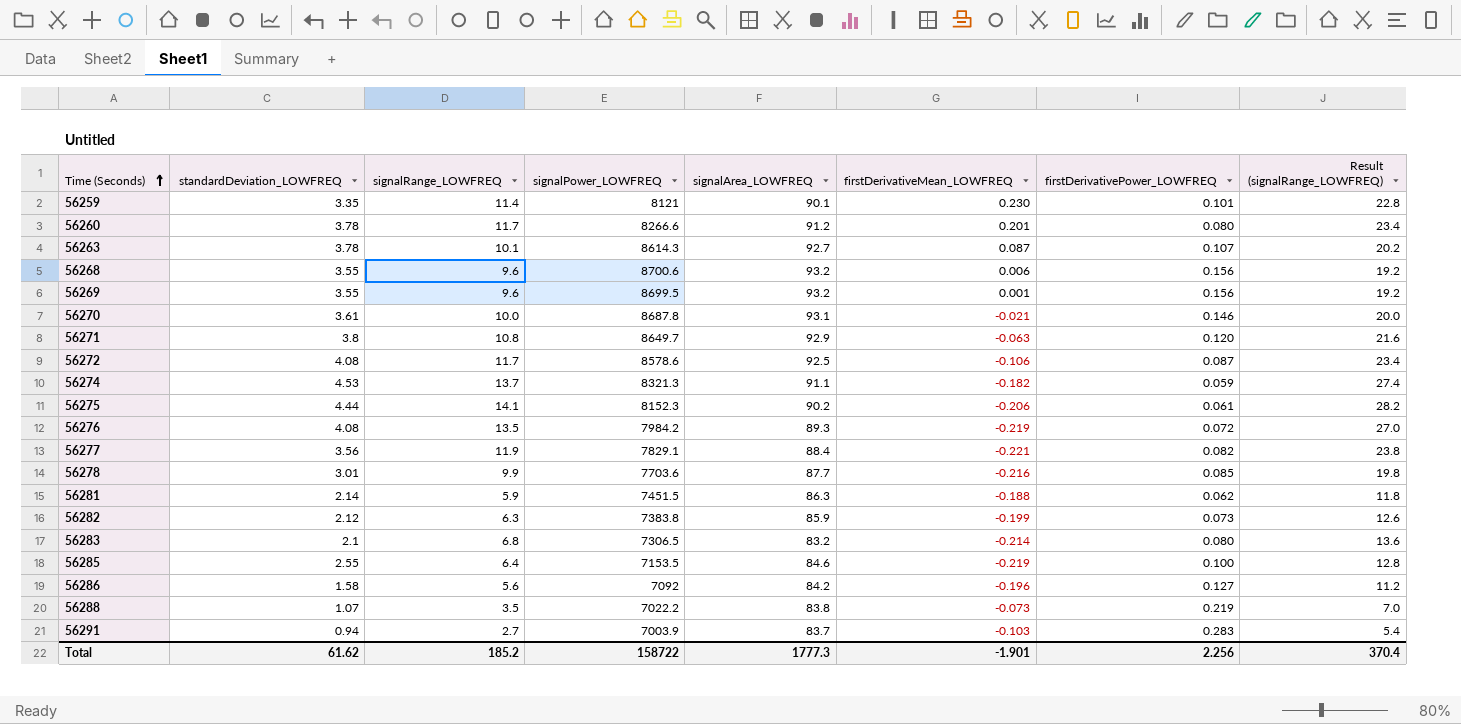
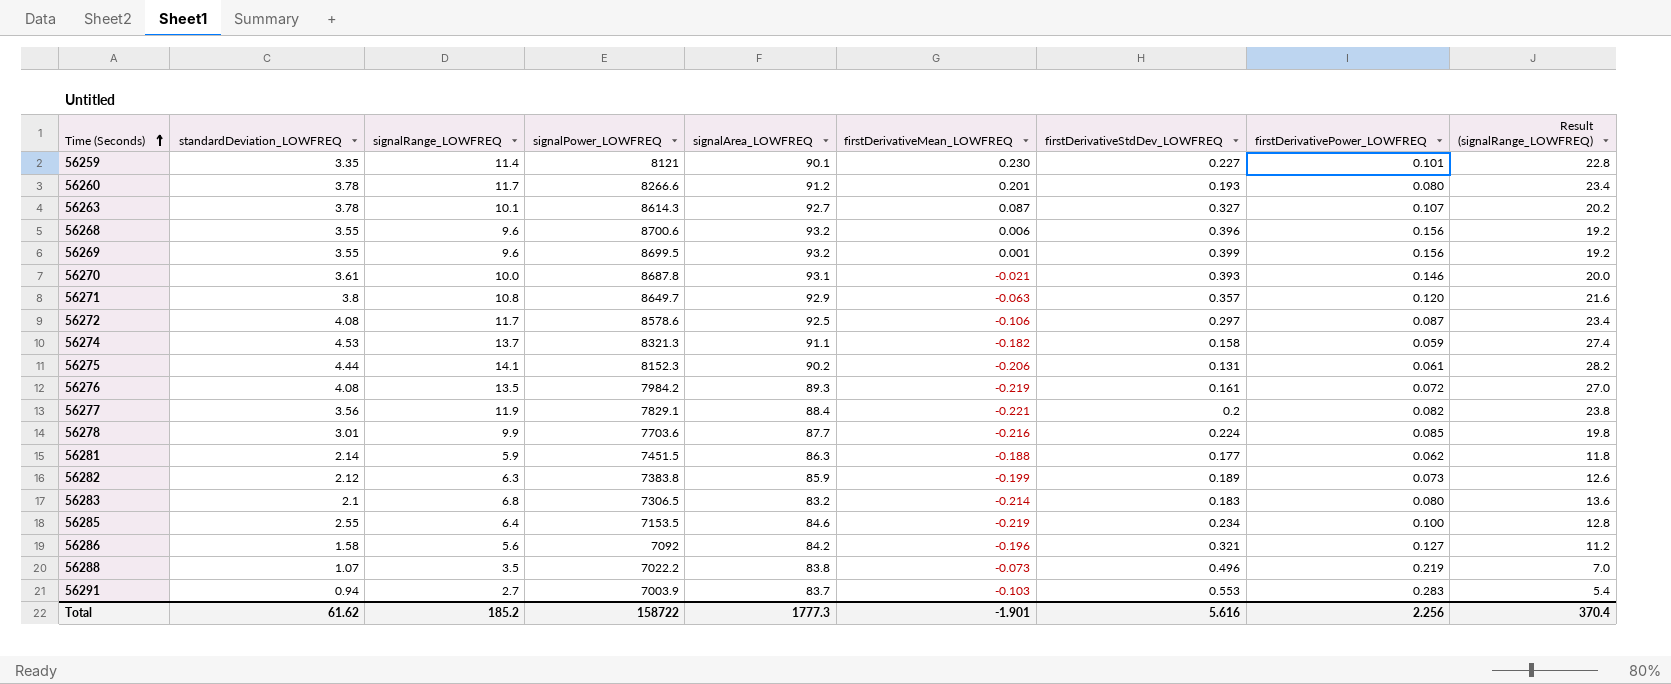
column firstDerivativeStdDev_LOWFREQ | position: none -> 7

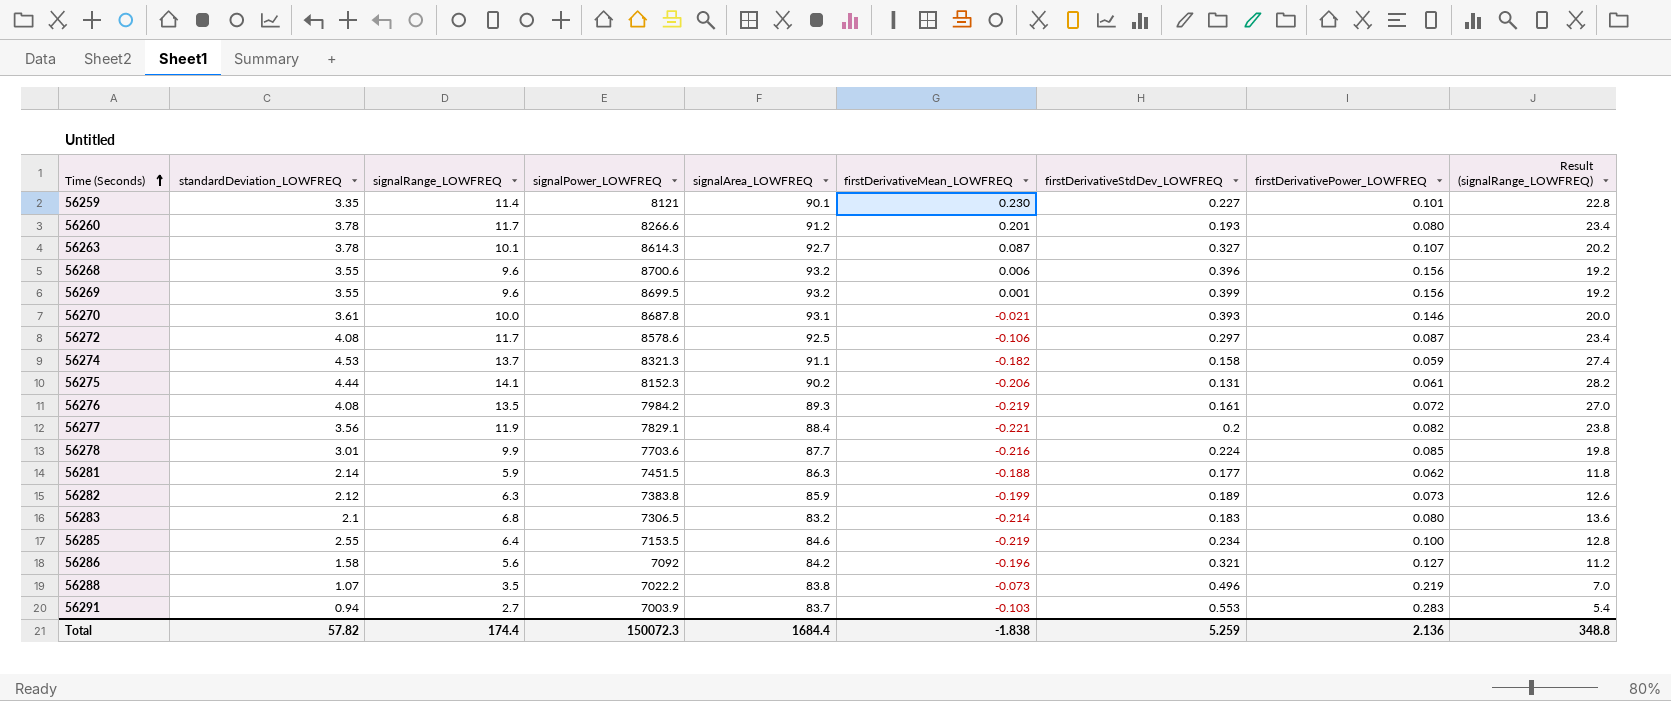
row 56271: 3.8 | 10.8 | 8649.7 | 92.9 | -0.063 | 0.357 | 0.120 | 21.6 -> none
Total | standardDeviation_LOWFREQ: 61.62 -> 57.82
Total | signalRange_LOWFREQ: 185.2 -> 174.4
Total | signalPower_LOWFREQ: 158722 -> 150072.3
Total | signalArea_LOWFREQ: 1777.3 -> 1684.4
Total | firstDerivativeMean_LOWFREQ: -1.901 -> -1.838
Total | firstDerivativeStdDev_LOWFREQ: 5.616 -> 5.259
Total | firstDerivativePower_LOWFREQ: 2.256 -> 2.136
Total | Result (signalRange_LOWFREQ): 370.4 -> 348.8

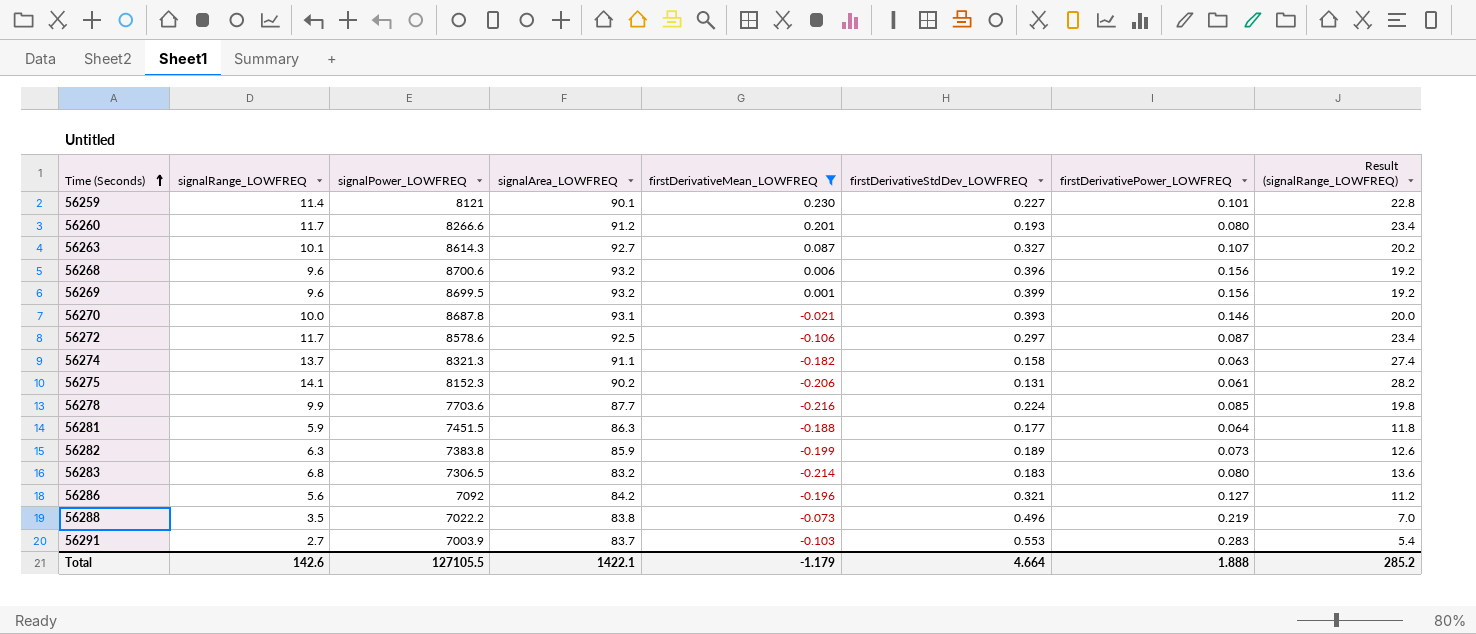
filter: none -> firstDerivativeMean_LOWFREQ >= -0.216
column standardDeviation_LOWFREQ | position: 2 -> none
56274 | firstDerivativePower_LOWFREQ: 0.059 -> 0.063
56281 | firstDerivativePower_LOWFREQ: 0.062 -> 0.064
Total | signalRange_LOWFREQ: 174.4 -> 142.6
Total | signalPower_LOWFREQ: 150072.3 -> 127105.5
Total | signalArea_LOWFREQ: 1684.4 -> 1422.1
Total | firstDerivativeMean_LOWFREQ: -1.838 -> -1.179
Total | firstDerivativeStdDev_LOWFREQ: 5.259 -> 4.664
Total | firstDerivativePower_LOWFREQ: 2.136 -> 1.888
Total | Result (signalRange_LOWFREQ): 348.8 -> 285.2

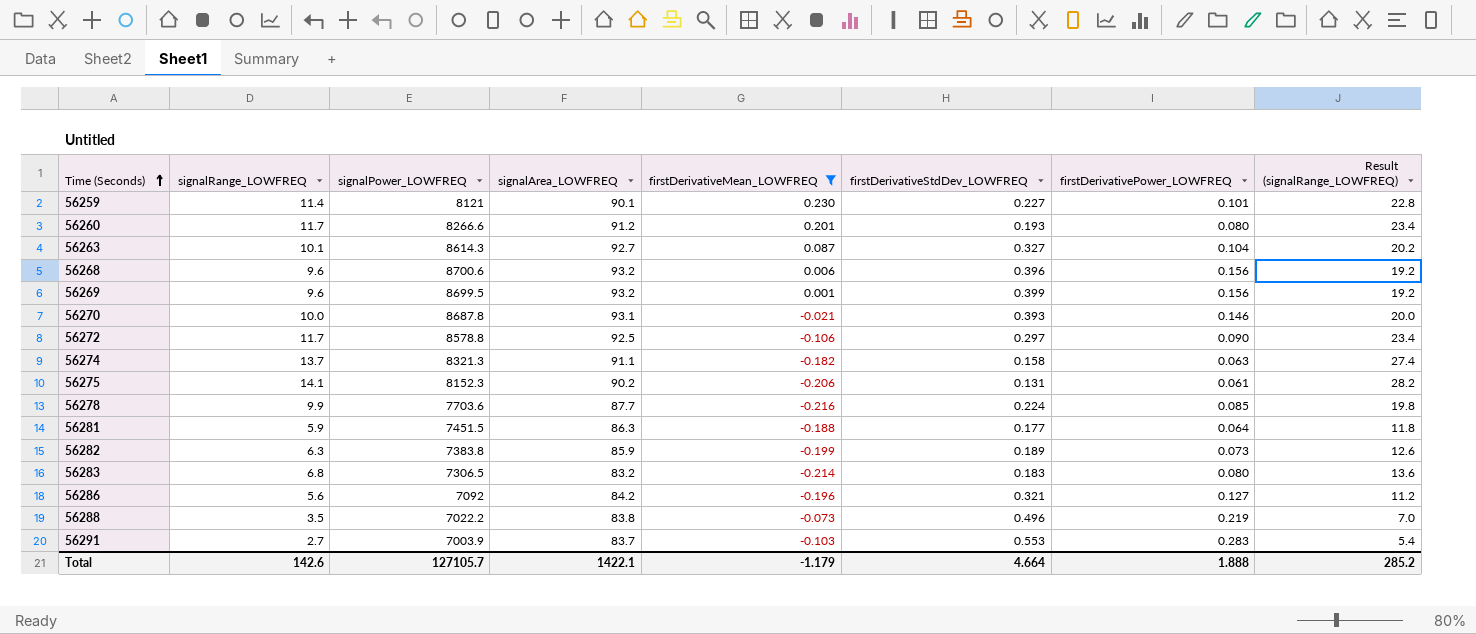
56263 | firstDerivativePower_LOWFREQ: 0.107 -> 0.104
56272 | signalPower_LOWFREQ: 8578.6 -> 8578.8
56272 | firstDerivativePower_LOWFREQ: 0.087 -> 0.090
Total | signalPower_LOWFREQ: 127105.5 -> 127105.7

